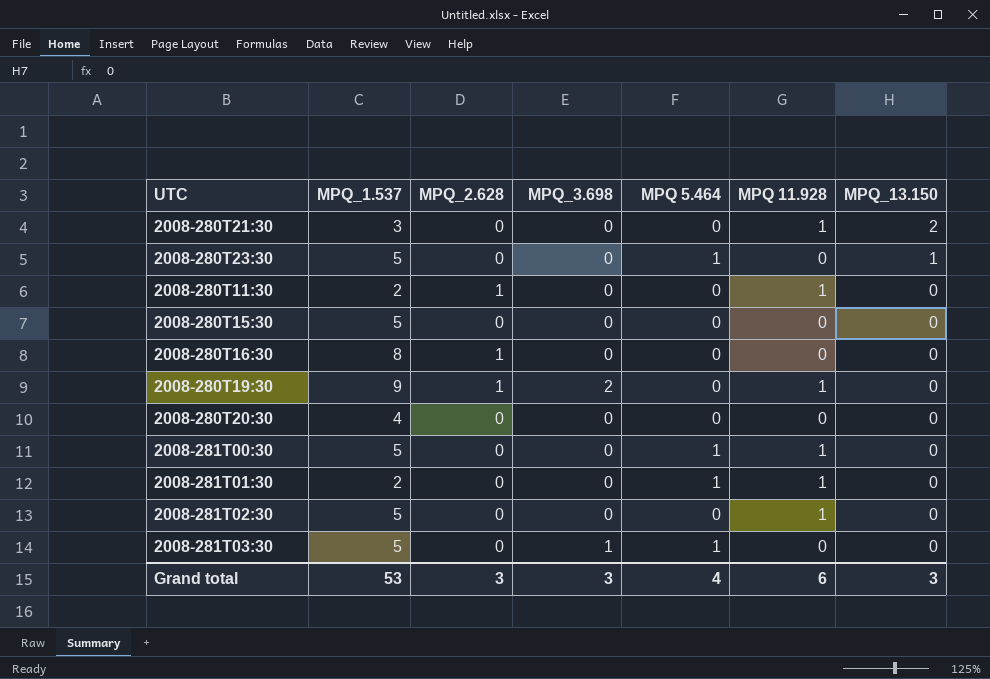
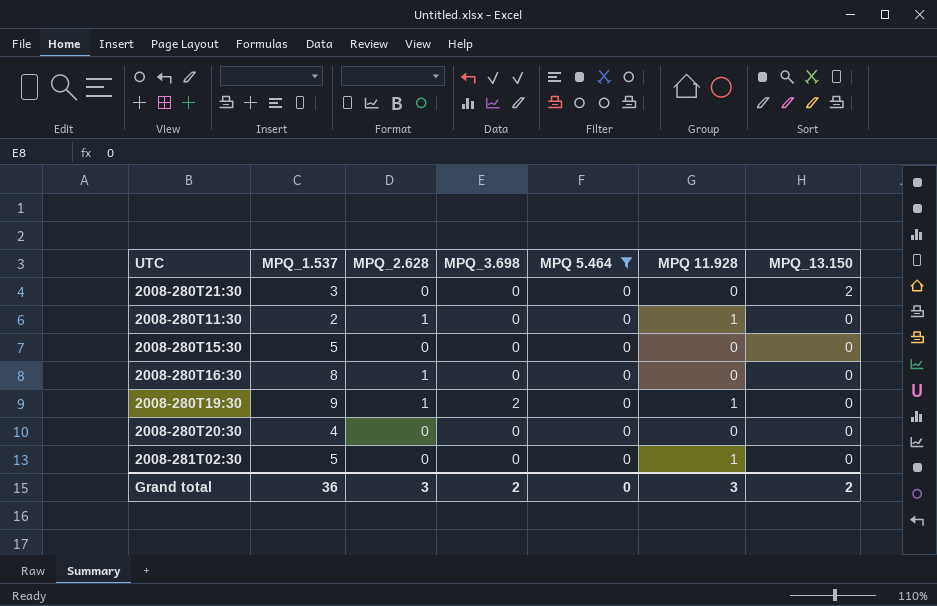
filter: none -> MPQ 5.464 = 0
2008-280T21:30 | MPQ 11.928: 1 -> 0
Grand total | MPQ_1.537: 53 -> 36
Grand total | MPQ_3.698: 3 -> 2
Grand total | MPQ 5.464: 4 -> 0
Grand total | MPQ 11.928: 6 -> 3
Grand total | MPQ_13.150: 3 -> 2

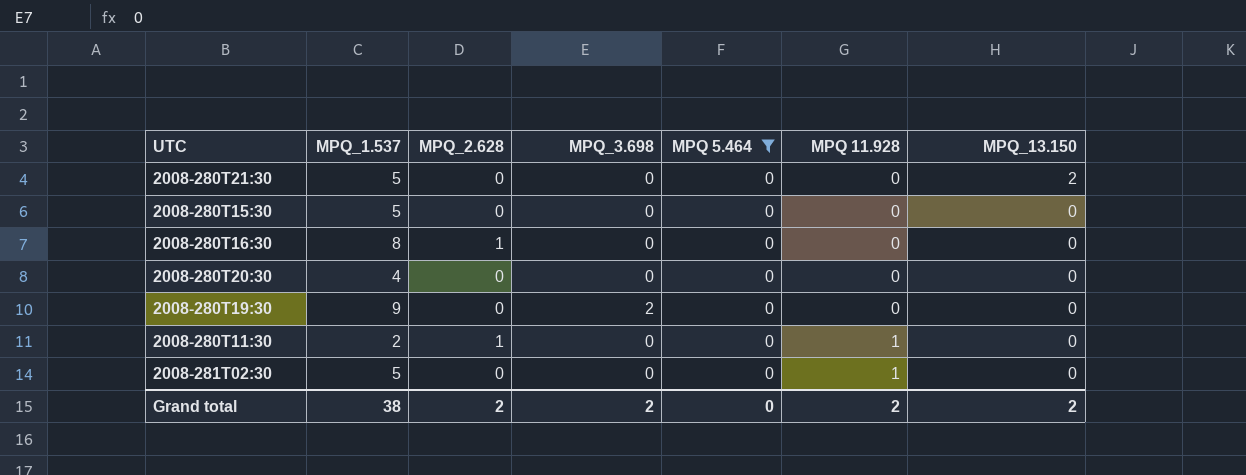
row order: MPQ_13.150 descending -> MPQ 11.928 ascending
2008-280T21:30 | MPQ_1.537: 3 -> 5
2008-280T19:30 | MPQ_2.628: 1 -> 0
2008-280T19:30 | MPQ 11.928: 1 -> 0
Grand total | MPQ_1.537: 36 -> 38
Grand total | MPQ_2.628: 3 -> 2
Grand total | MPQ 11.928: 3 -> 2

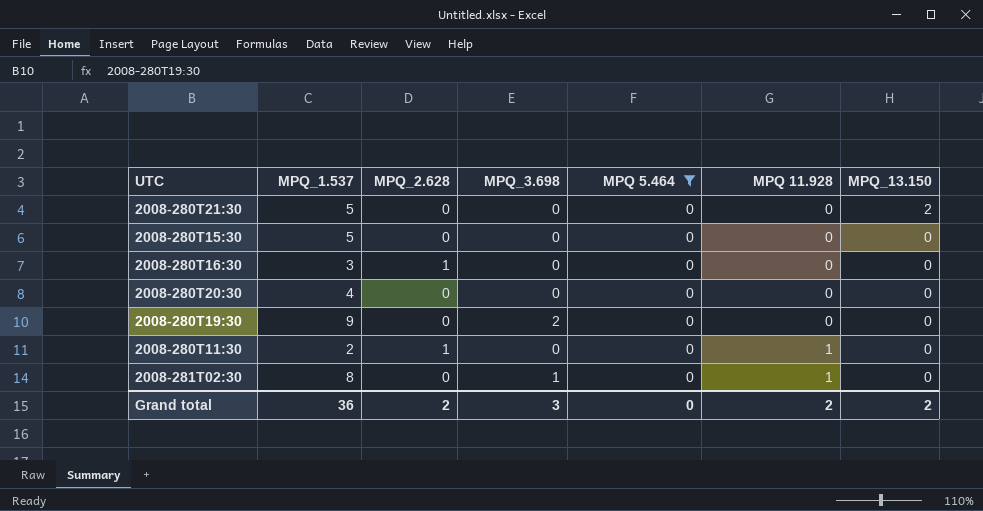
2008-280T16:30 | MPQ_1.537: 8 -> 3
2008-281T02:30 | MPQ_1.537: 5 -> 8
2008-281T02:30 | MPQ_3.698: 0 -> 1
Grand total | MPQ_1.537: 38 -> 36
Grand total | MPQ_3.698: 2 -> 3

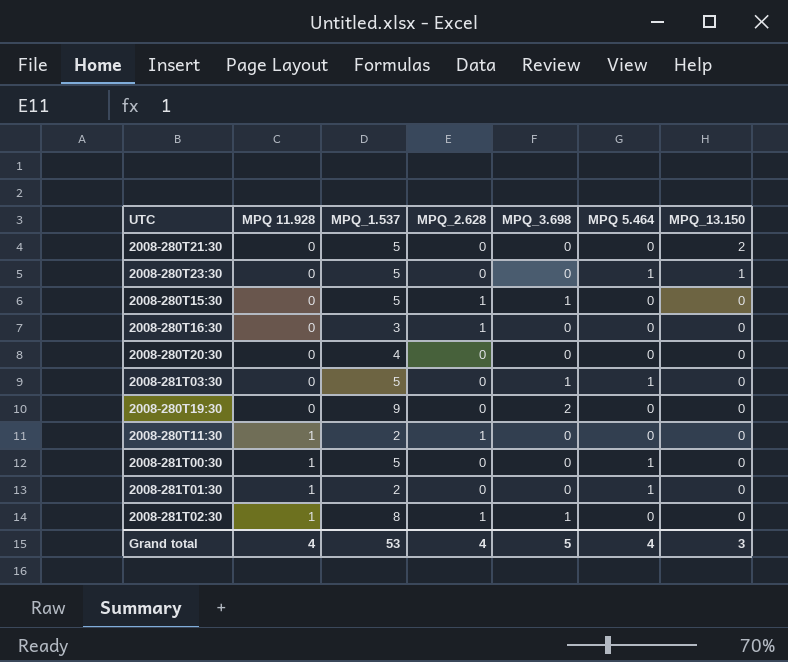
filter: MPQ 5.464 = 0 -> none
column MPQ 11.928 | position: 6 -> 2
2008-280T15:30 | MPQ_2.628: 0 -> 1
2008-280T15:30 | MPQ_3.698: 0 -> 1
2008-281T02:30 | MPQ_2.628: 0 -> 1
Grand total | MPQ 11.928: 2 -> 4
Grand total | MPQ_1.537: 36 -> 53
Grand total | MPQ_2.628: 2 -> 4
Grand total | MPQ_3.698: 3 -> 5
Grand total | MPQ 5.464: 0 -> 4
Grand total | MPQ_13.150: 2 -> 3

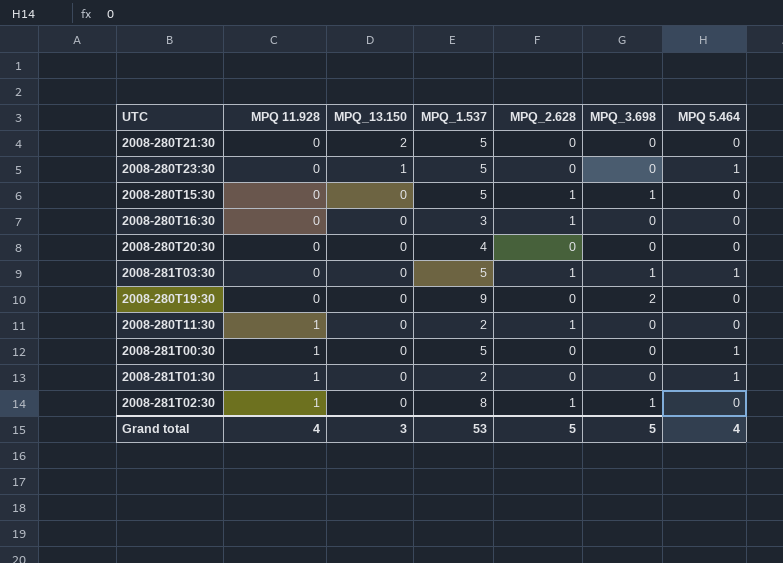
column MPQ_13.150 | position: 7 -> 3
2008-281T03:30 | MPQ_2.628: 0 -> 1
Grand total | MPQ_2.628: 4 -> 5

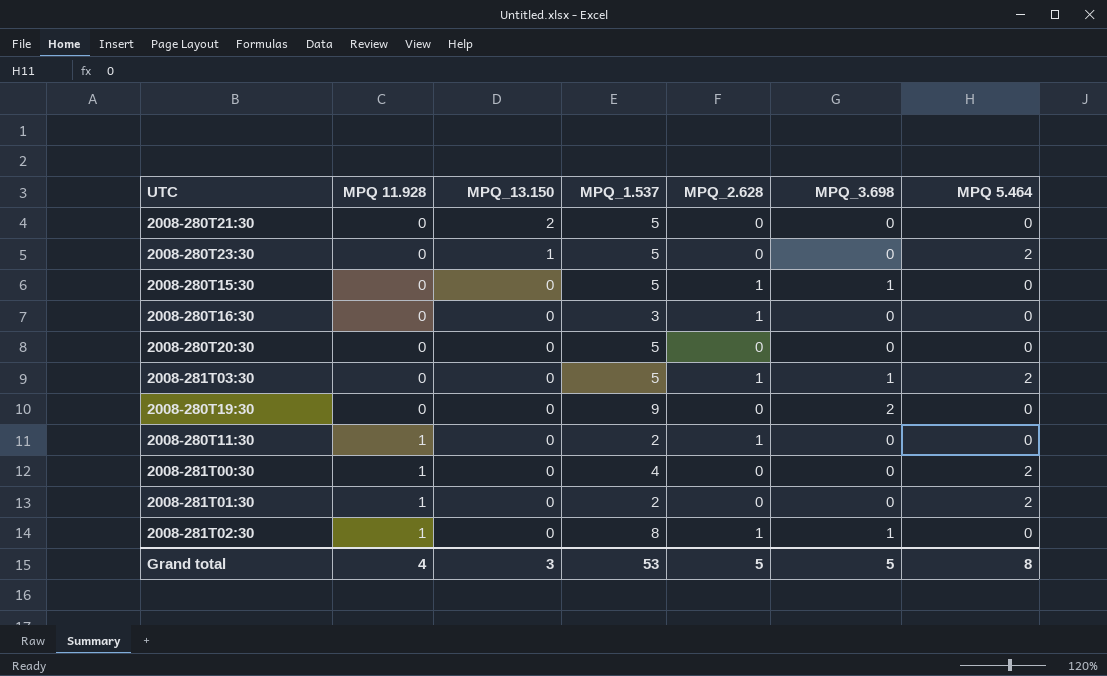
2008-280T23:30 | MPQ 5.464: 1 -> 2
2008-280T20:30 | MPQ_1.537: 4 -> 5
2008-281T03:30 | MPQ 5.464: 1 -> 2
2008-281T00:30 | MPQ_1.537: 5 -> 4
2008-281T00:30 | MPQ 5.464: 1 -> 2
2008-281T01:30 | MPQ 5.464: 1 -> 2
Grand total | MPQ 5.464: 4 -> 8

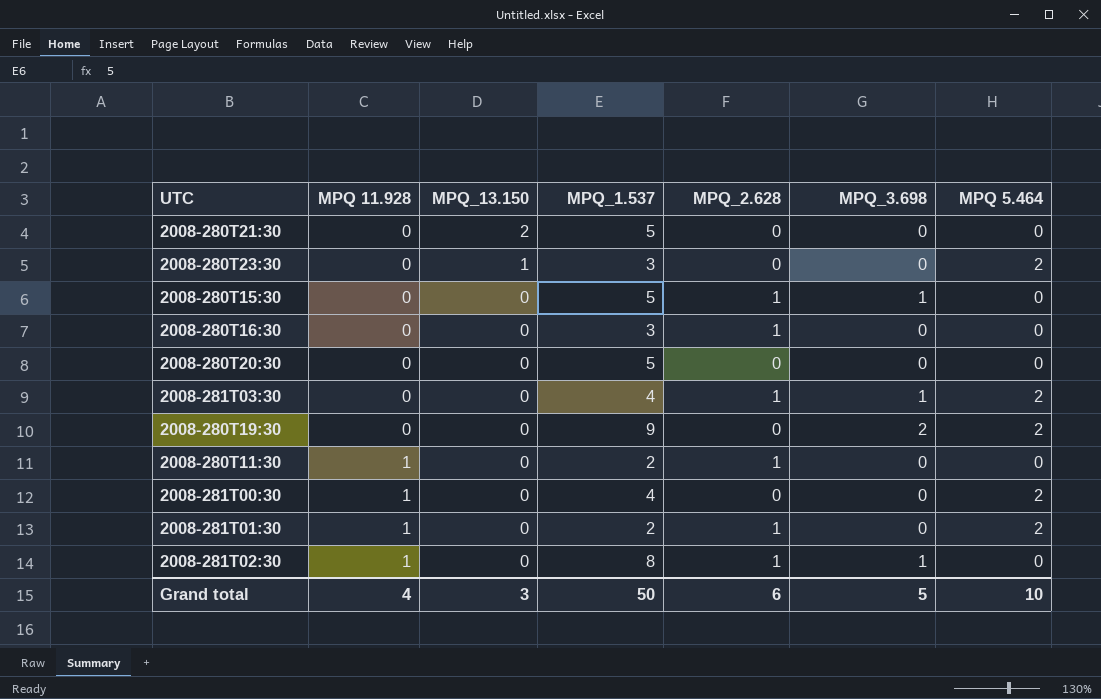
2008-280T23:30 | MPQ_1.537: 5 -> 3
2008-281T03:30 | MPQ_1.537: 5 -> 4
2008-280T19:30 | MPQ 5.464: 0 -> 2
2008-281T01:30 | MPQ_2.628: 0 -> 1
Grand total | MPQ_1.537: 53 -> 50
Grand total | MPQ_2.628: 5 -> 6
Grand total | MPQ 5.464: 8 -> 10

